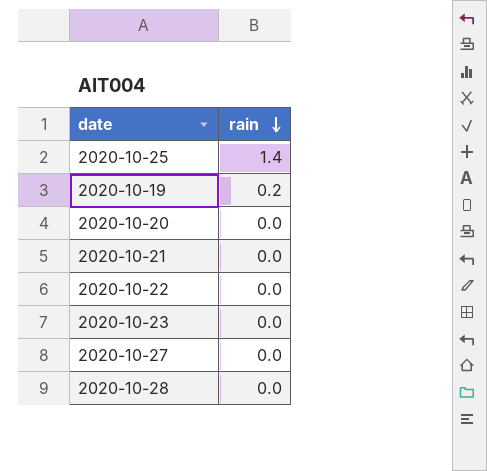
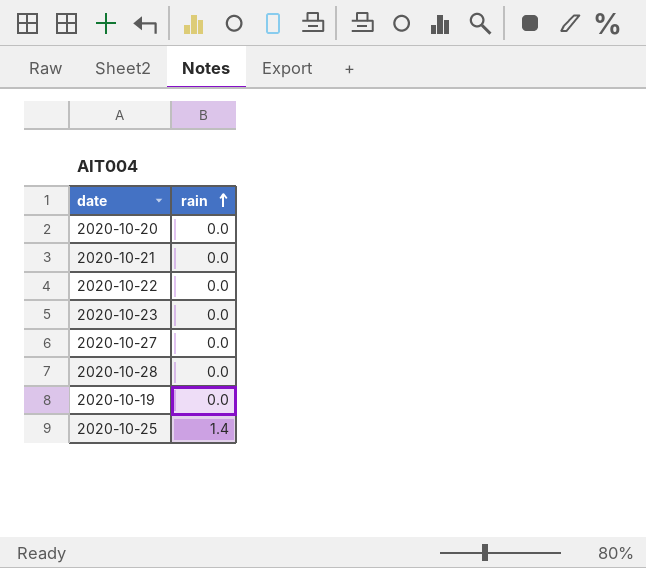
row order: rain descending -> rain ascending
2020-10-19 | rain: 0.2 -> 0.0

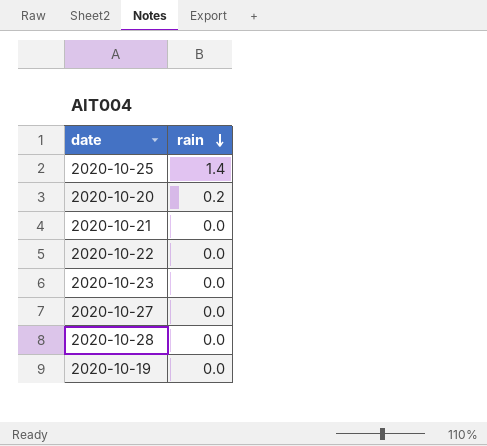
row order: rain ascending -> rain descending
2020-10-20 | rain: 0.0 -> 0.2

